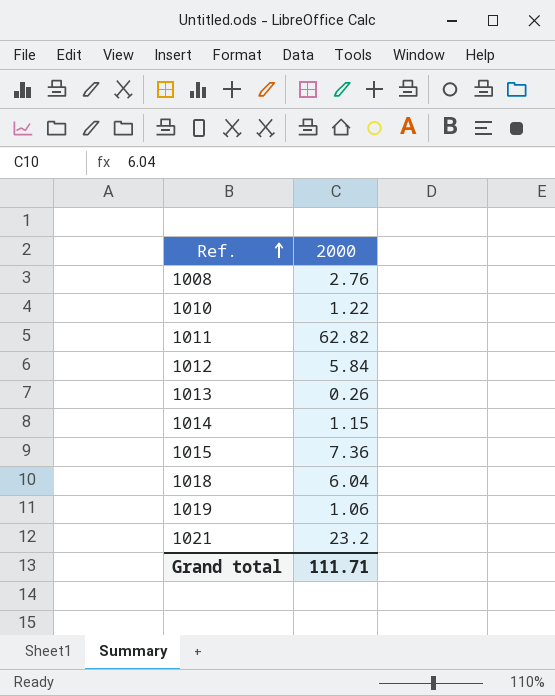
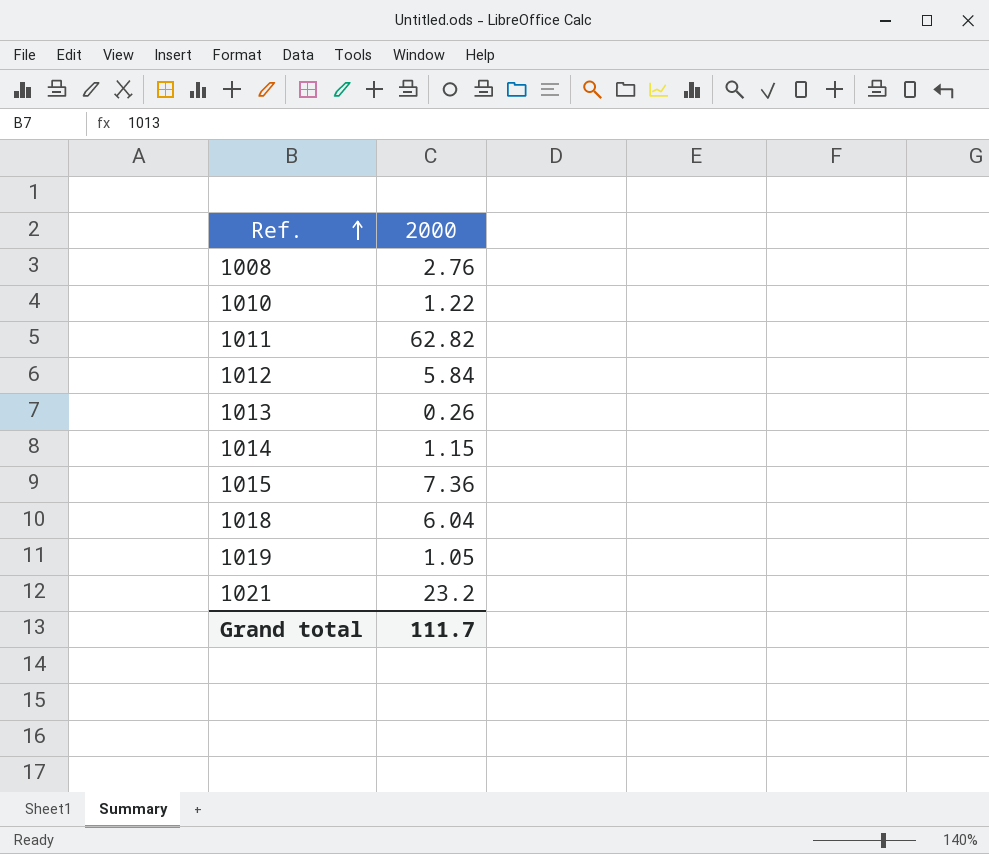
1019 | 2000: 1.06 -> 1.05
Grand total | 2000: 111.71 -> 111.7

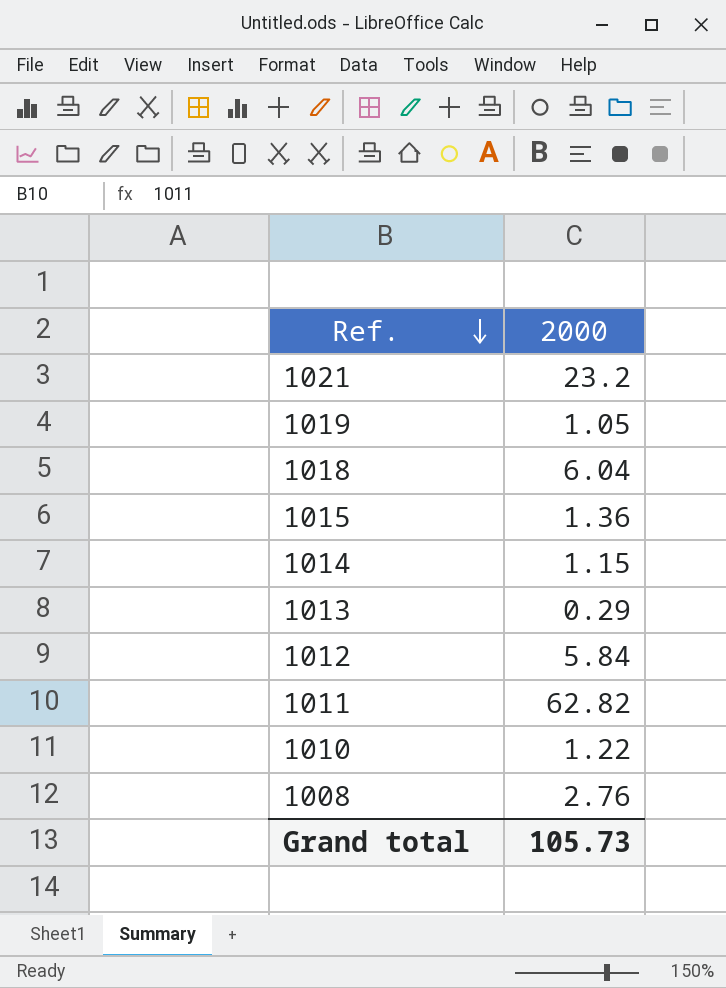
row order: Ref. ascending -> Ref. descending
1015 | 2000: 7.36 -> 1.36
1013 | 2000: 0.26 -> 0.29
Grand total | 2000: 111.7 -> 105.73

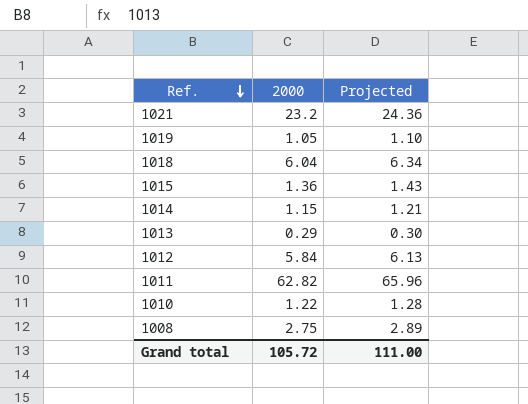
column Projected | formula: none -> [2000] * 1.05
1008 | 2000: 2.76 -> 2.75
Grand total | 2000: 105.73 -> 105.72

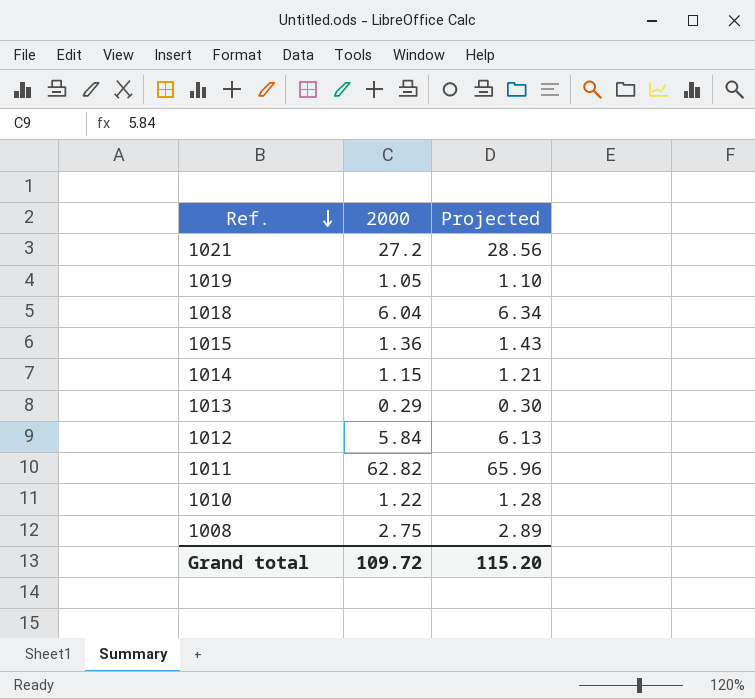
1021 | 2000: 23.2 -> 27.2
1021 | Projected: 24.36 -> 28.56
Grand total | 2000: 105.72 -> 109.72
Grand total | Projected: 111.00 -> 115.20

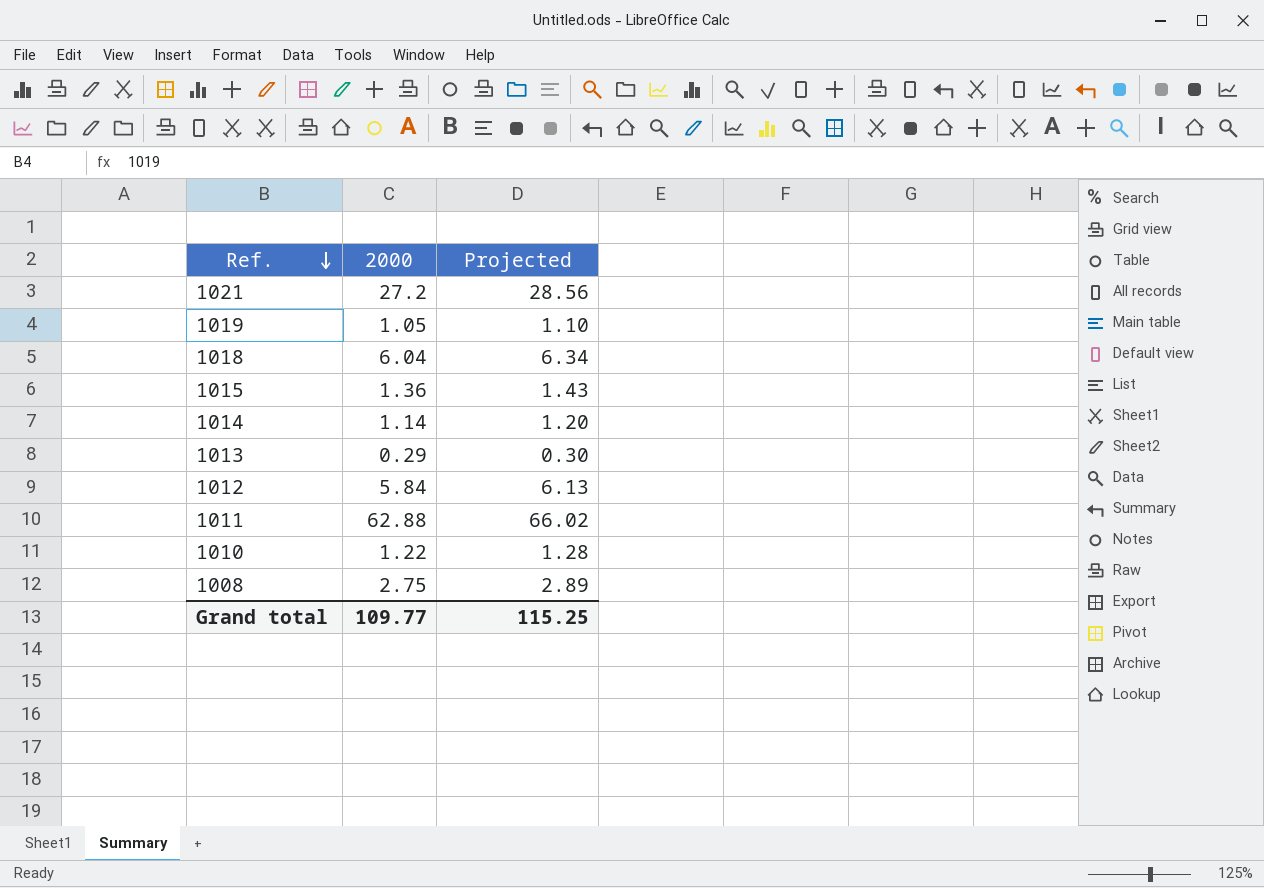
1014 | 2000: 1.15 -> 1.14
1014 | Projected: 1.21 -> 1.20
1011 | 2000: 62.82 -> 62.88
1011 | Projected: 65.96 -> 66.02
Grand total | 2000: 109.72 -> 109.77
Grand total | Projected: 115.20 -> 115.25

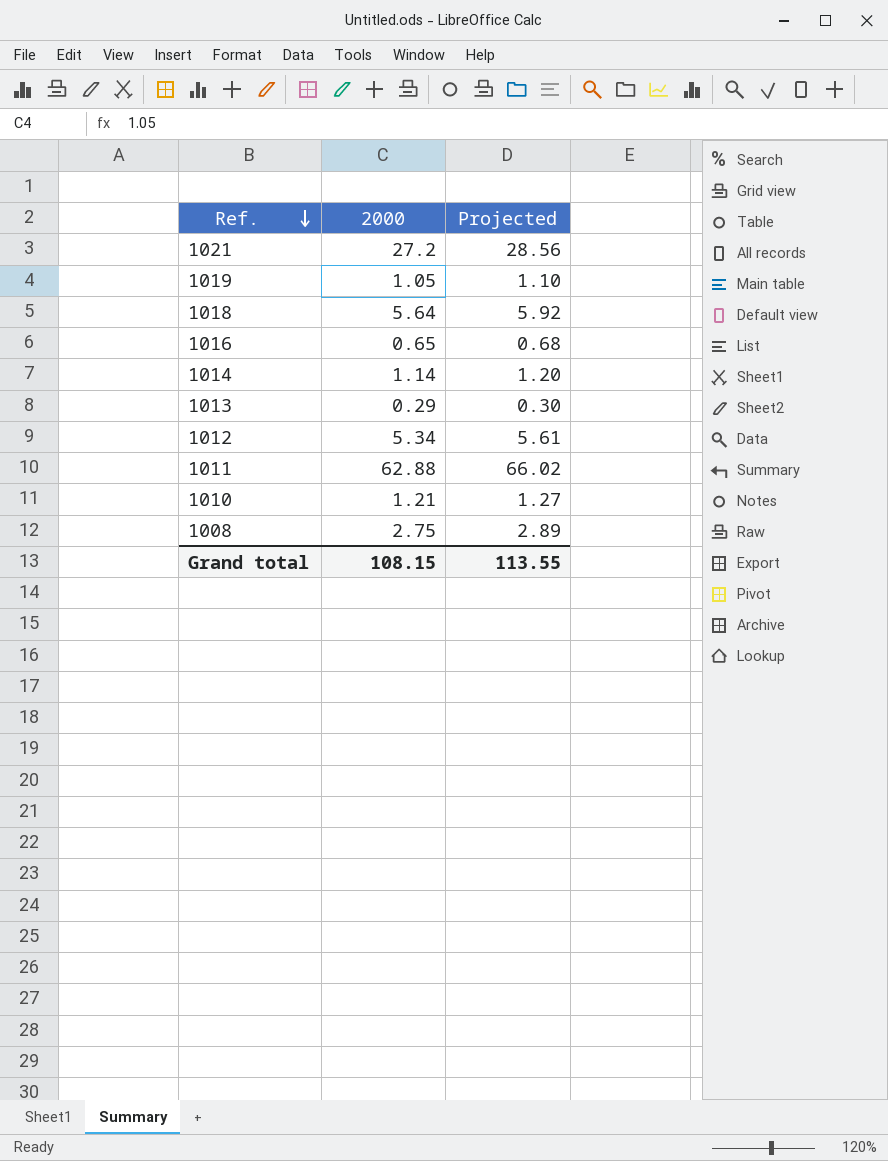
row 1015: 1.36 | 1.43 -> none
1018 | 2000: 6.04 -> 5.64
1018 | Projected: 6.34 -> 5.92
row 1016: none -> 0.65 | 0.68
1012 | 2000: 5.84 -> 5.34
1012 | Projected: 6.13 -> 5.61
1010 | 2000: 1.22 -> 1.21
1010 | Projected: 1.28 -> 1.27
Grand total | 2000: 109.77 -> 108.15
Grand total | Projected: 115.25 -> 113.55

